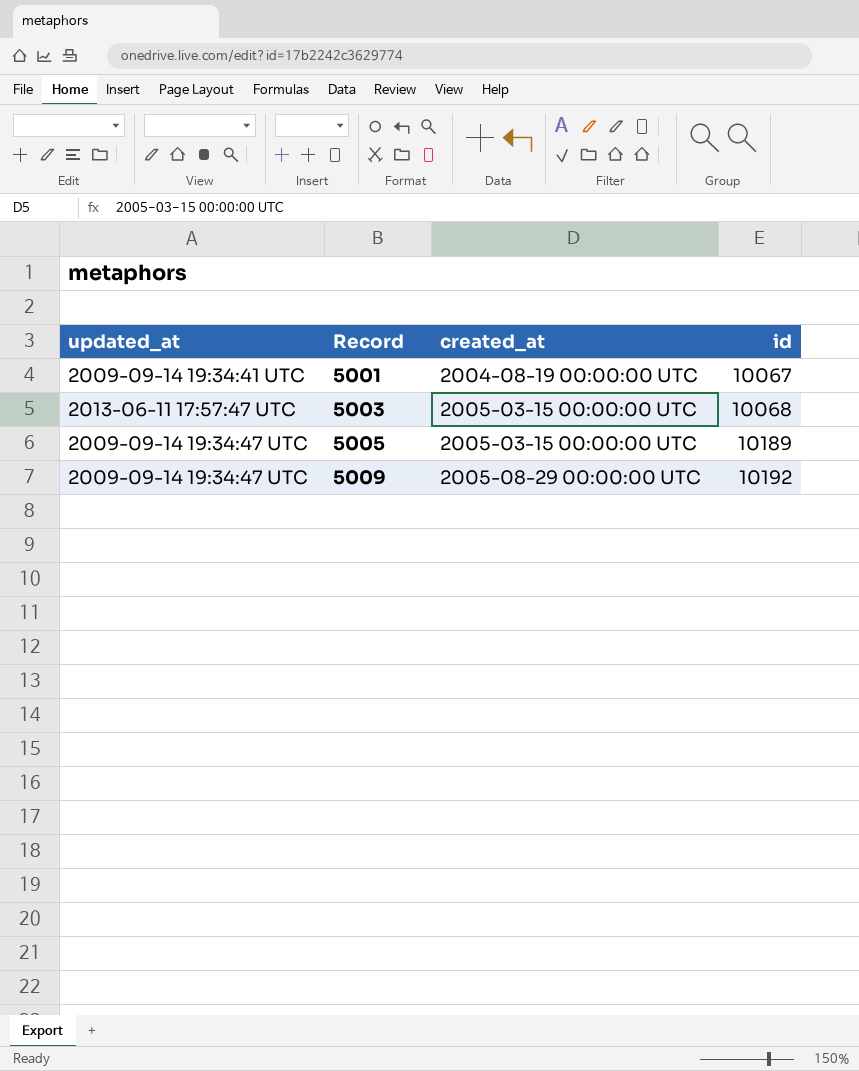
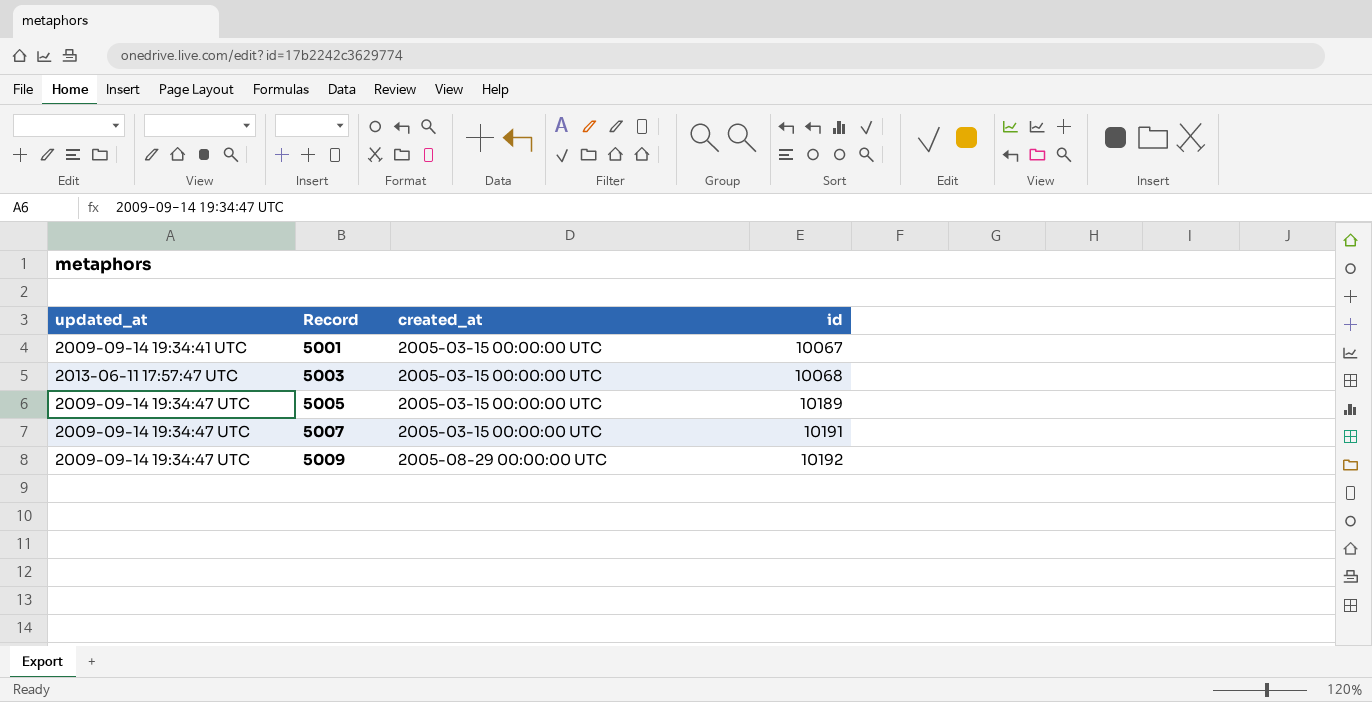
5001 | created_at: 2004-08-19 00:00:00 UTC -> 2005-03-15 00:00:00 UTC
row 5007: none -> 2009-09-14 19:34:47 UTC | 2005-03-15 00:00:00 UTC | 10191

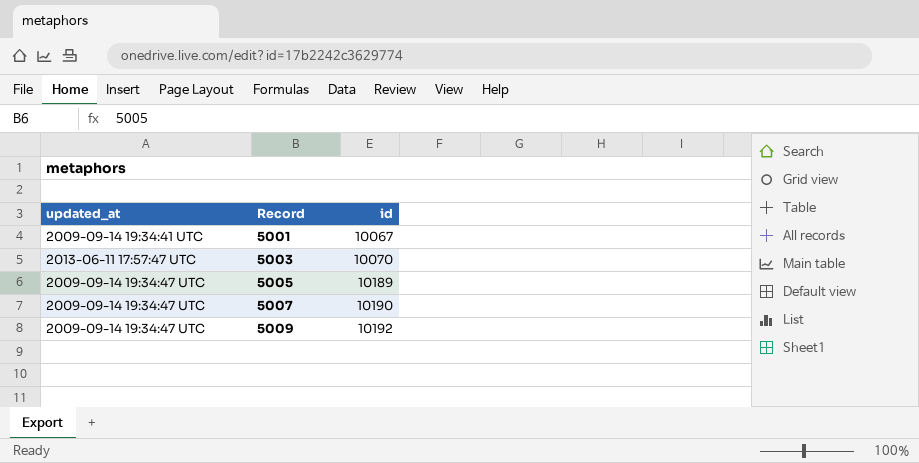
column created_at | position: 3 -> none
5003 | id: 10068 -> 10070
5007 | id: 10191 -> 10190

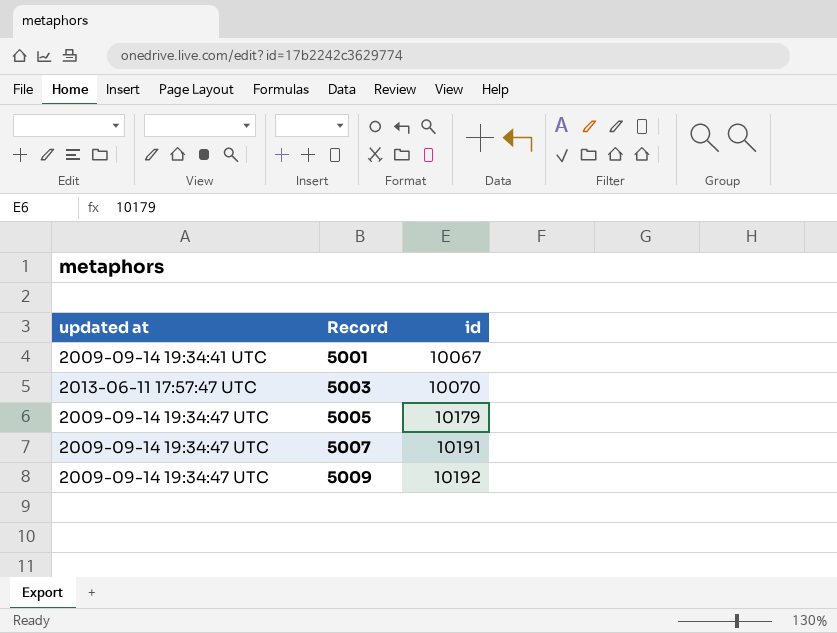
column name: updated_at -> updated at
5005 | id: 10189 -> 10179
5007 | id: 10190 -> 10191

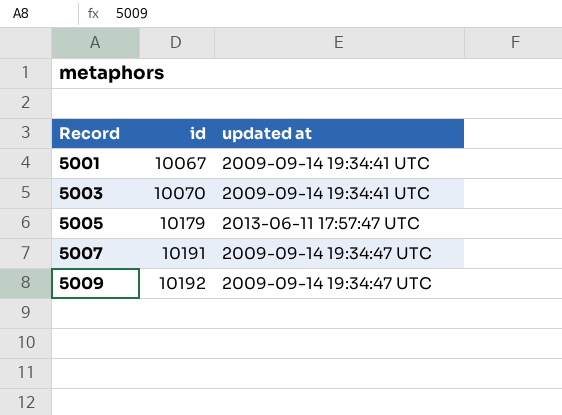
column updated at | position: 1 -> 3
5003 | updated at: 2013-06-11 17:57:47 UTC -> 2009-09-14 19:34:41 UTC
5005 | updated at: 2009-09-14 19:34:47 UTC -> 2013-06-11 17:57:47 UTC

